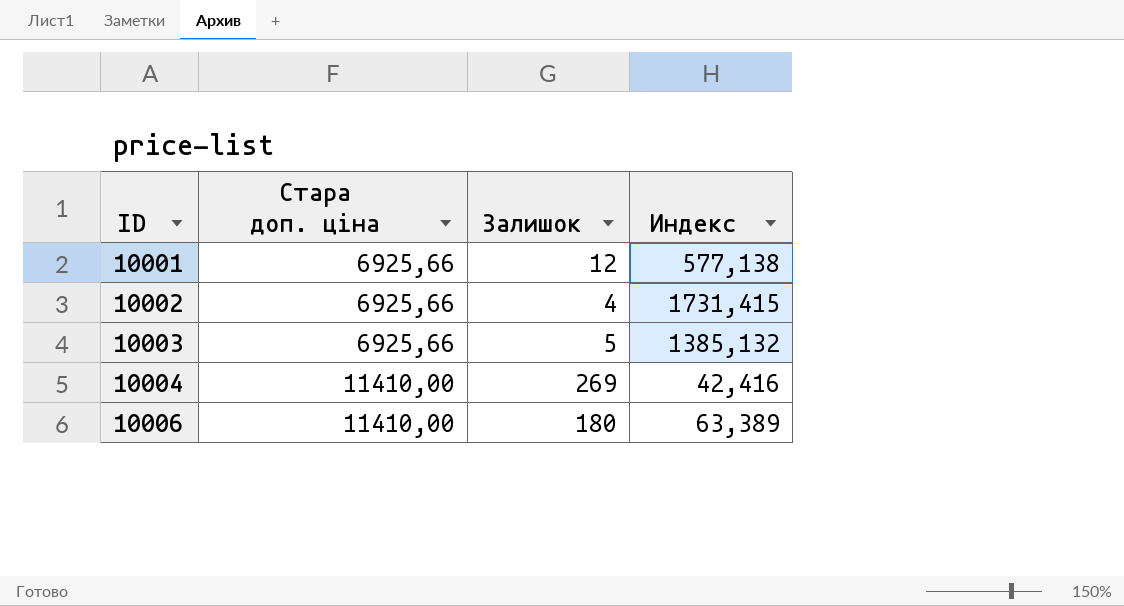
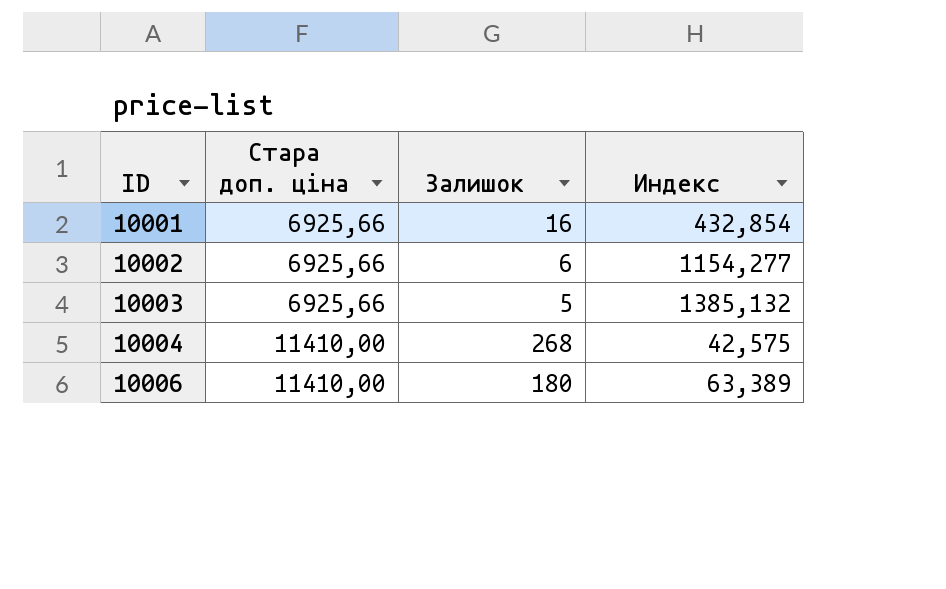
10001 | Залишок: 12 -> 16
10001 | Индекс: 577,138 -> 432,854
10002 | Залишок: 4 -> 6
10002 | Индекс: 1731,415 -> 1154,277
10004 | Залишок: 269 -> 268
10004 | Индекс: 42,416 -> 42,575

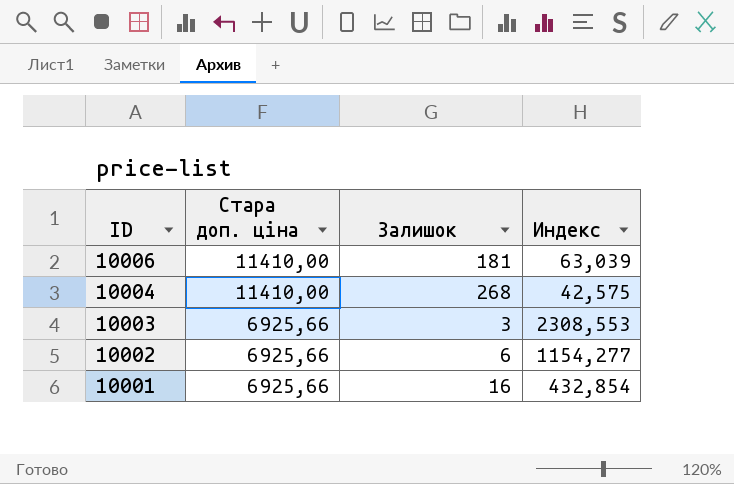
row order: ID ascending -> ID descending
10006 | Залишок: 180 -> 181
10006 | Индекс: 63,389 -> 63,039
10003 | Залишок: 5 -> 3
10003 | Индекс: 1385,132 -> 2308,553

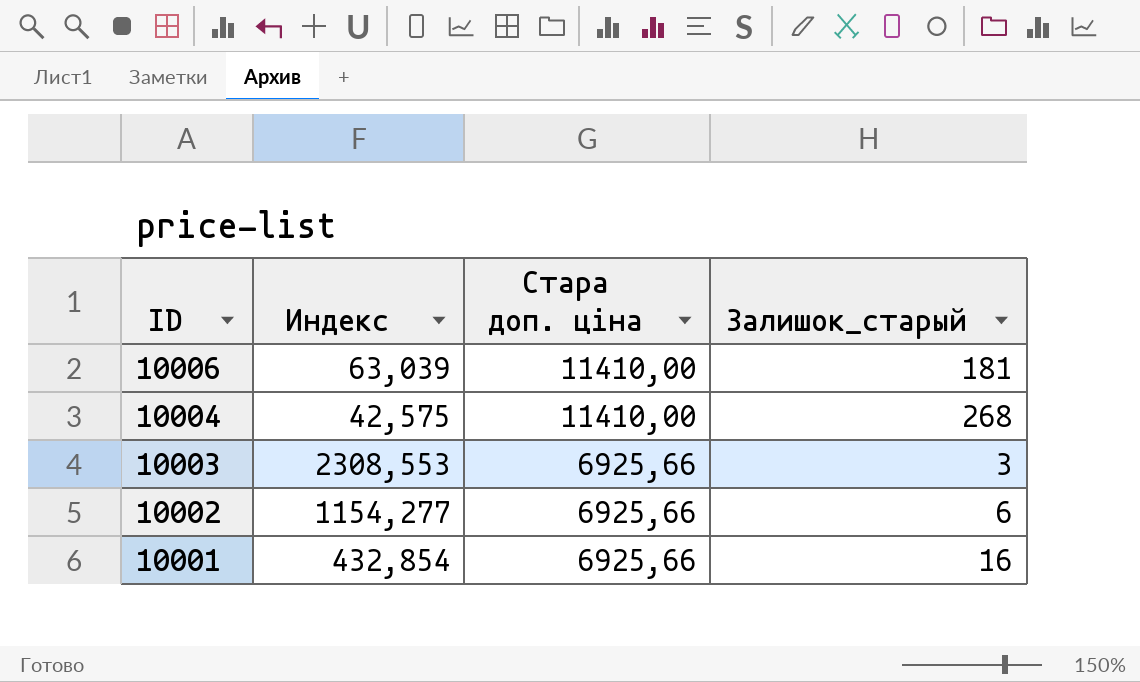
column Индекс | position: 4 -> 2
column name: Залишок -> Залишок_старый

